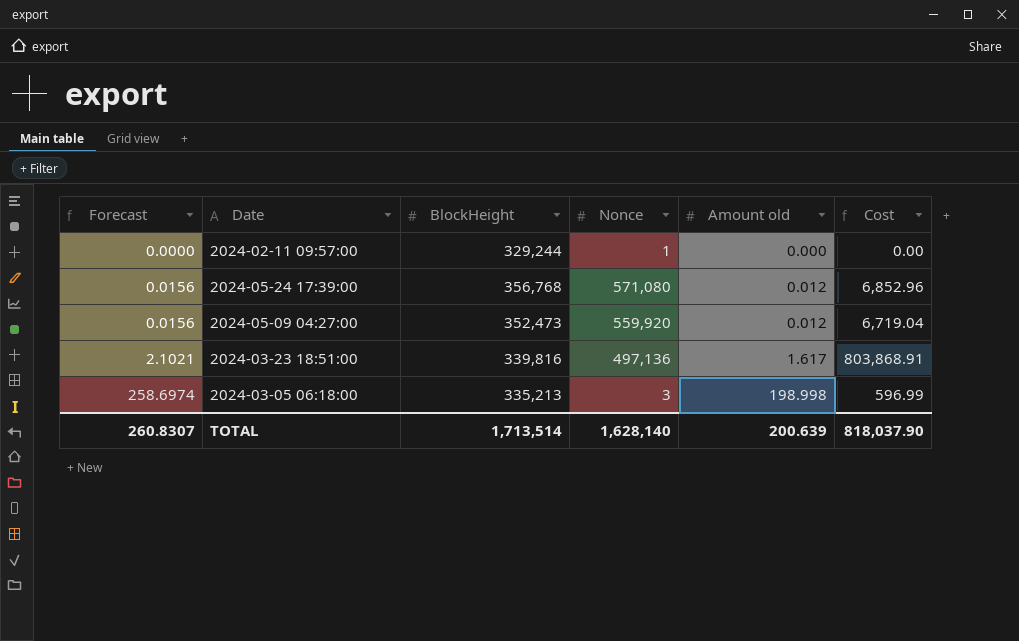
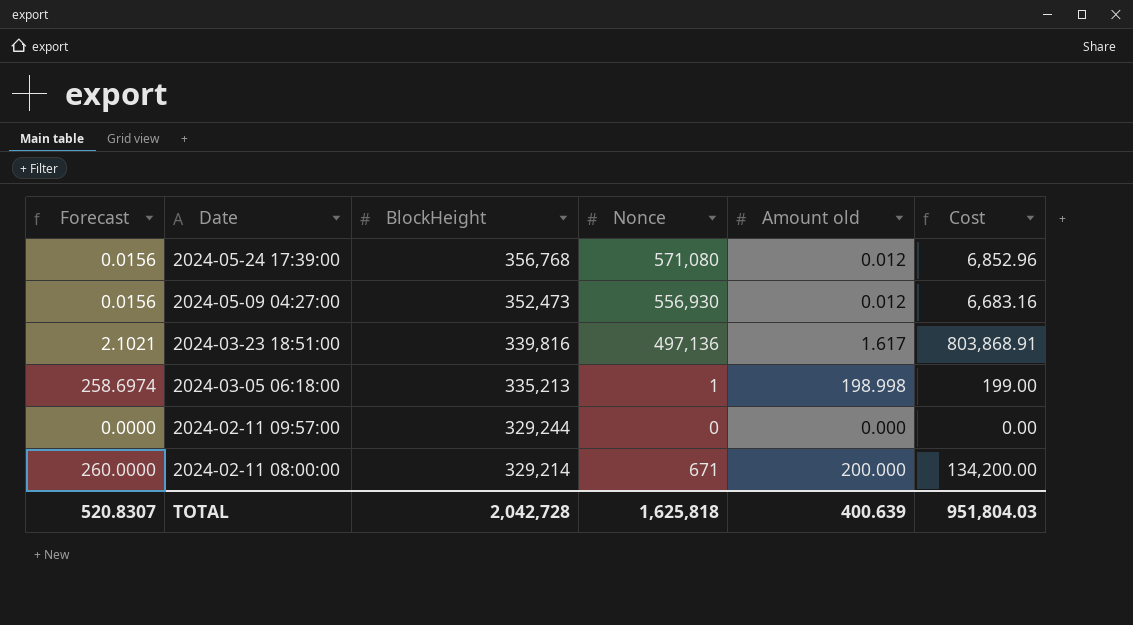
row order: Forecast ascending -> Date descending
2024-05-09 04:27:00 | Nonce: 559,920 -> 556,930
2024-05-09 04:27:00 | Cost: 6,719.04 -> 6,683.16
2024-03-05 06:18:00 | Nonce: 3 -> 1
2024-03-05 06:18:00 | Cost: 596.99 -> 199.00
2024-02-11 09:57:00 | Nonce: 1 -> 0
row 2024-02-11 08:00:00: none -> 260.0000 | 329,214 | 671 | 200.000 | 134,200.00
TOTAL | Forecast: 260.8307 -> 520.8307
TOTAL | BlockHeight: 1,713,514 -> 2,042,728
TOTAL | Nonce: 1,628,140 -> 1,625,818
TOTAL | Amount old: 200.639 -> 400.639
TOTAL | Cost: 818,037.90 -> 951,804.03

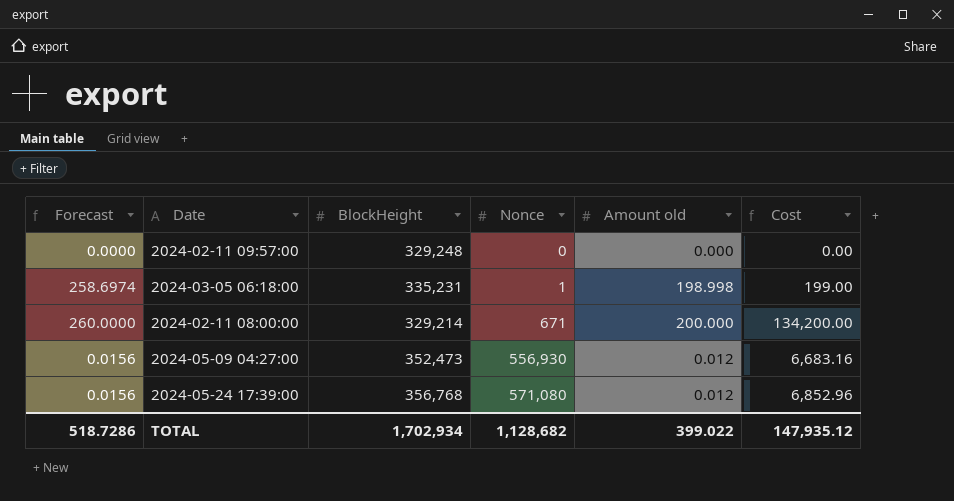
row order: Date descending -> Nonce ascending
row 2024-03-23 18:51:00: 2.1021 | 339,816 | 497,136 | 1.617 | 803,868.91 -> none
2024-02-11 09:57:00 | BlockHeight: 329,244 -> 329,248
2024-03-05 06:18:00 | BlockHeight: 335,213 -> 335,231
TOTAL | Forecast: 520.8307 -> 518.7286
TOTAL | BlockHeight: 2,042,728 -> 1,702,934
TOTAL | Nonce: 1,625,818 -> 1,128,682
TOTAL | Amount old: 400.639 -> 399.022
TOTAL | Cost: 951,804.03 -> 147,935.12

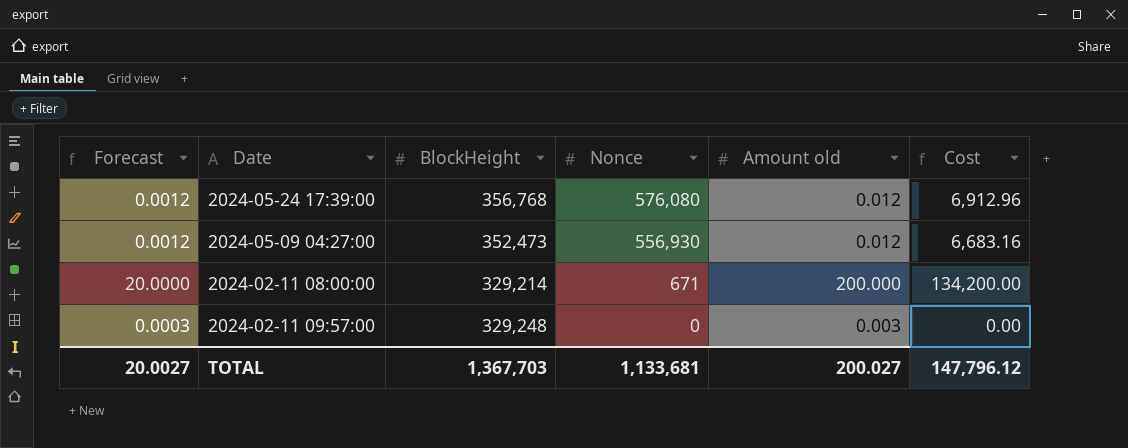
row order: Nonce ascending -> Nonce descending
column Forecast | formula: [Amount old] * 1.3 -> [Amount old] * 0.1
row 2024-03-05 06:18:00: 258.6974 | 335,231 | 1 | 198.998 | 199.00 -> none
2024-05-24 17:39:00 | Nonce: 571,080 -> 576,080
2024-05-24 17:39:00 | Cost: 6,852.96 -> 6,912.96
2024-02-11 09:57:00 | Amount old: 0.000 -> 0.003
TOTAL | Forecast: 518.7286 -> 20.0027
TOTAL | BlockHeight: 1,702,934 -> 1,367,703
TOTAL | Nonce: 1,128,682 -> 1,133,681
TOTAL | Amount old: 399.022 -> 200.027
TOTAL | Cost: 147,935.12 -> 147,796.12

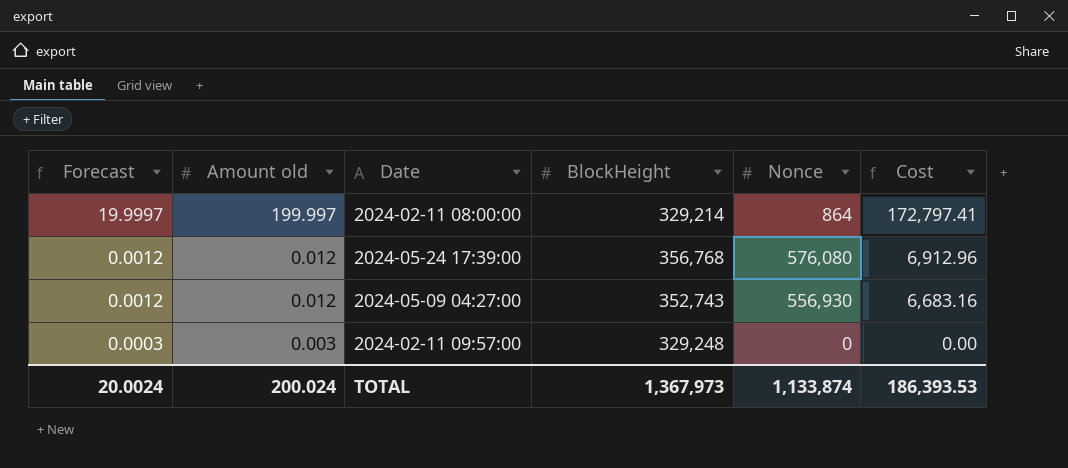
row order: Nonce descending -> Forecast descending
column Amount old | position: 5 -> 2
2024-02-11 08:00:00 | Forecast: 20.0000 -> 19.9997
2024-02-11 08:00:00 | Amount old: 200.000 -> 199.997
2024-02-11 08:00:00 | Nonce: 671 -> 864
2024-02-11 08:00:00 | Cost: 134,200.00 -> 172,797.41
2024-05-09 04:27:00 | BlockHeight: 352,473 -> 352,743
TOTAL | Forecast: 20.0027 -> 20.0024
TOTAL | Amount old: 200.027 -> 200.024
TOTAL | BlockHeight: 1,367,703 -> 1,367,973
TOTAL | Nonce: 1,133,681 -> 1,133,874
TOTAL | Cost: 147,796.12 -> 186,393.53

